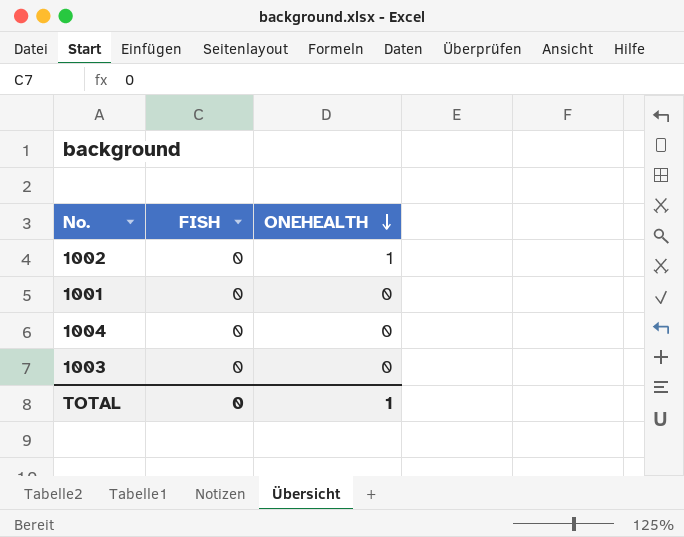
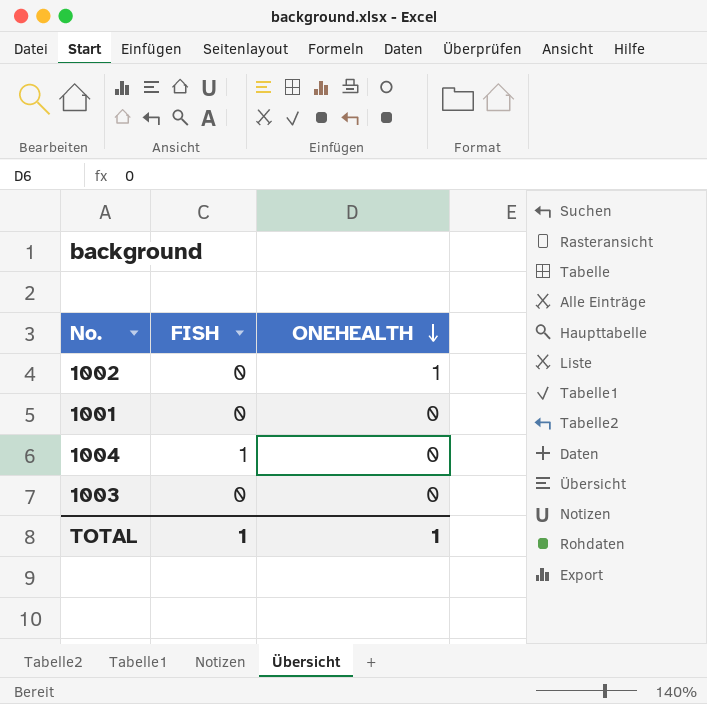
1004 | FISH: 0 -> 1
TOTAL | FISH: 0 -> 1

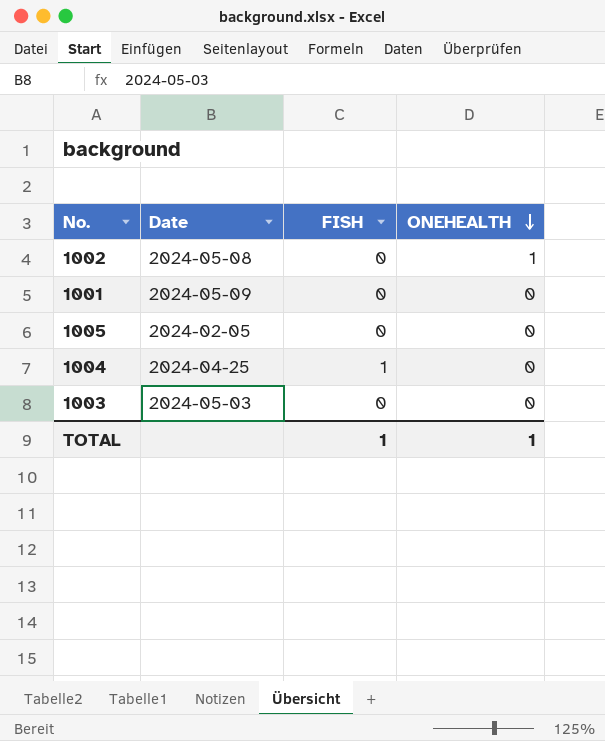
column Date | position: none -> 2
row 1005: none -> 2024-02-05 | 0 | 0

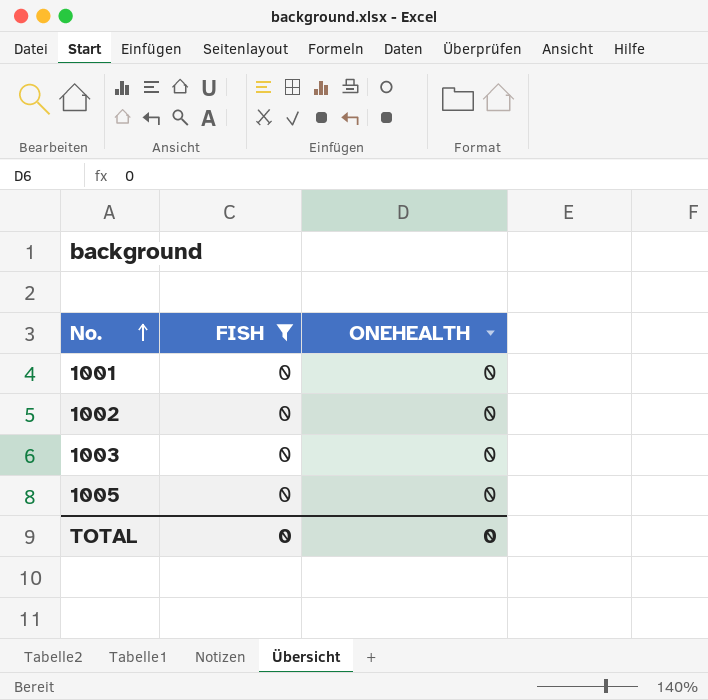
filter: none -> FISH = 0
row order: ONEHEALTH descending -> No. ascending
column Date | position: 2 -> none
1002 | ONEHEALTH: 1 -> 0
TOTAL | FISH: 1 -> 0
TOTAL | ONEHEALTH: 1 -> 0

